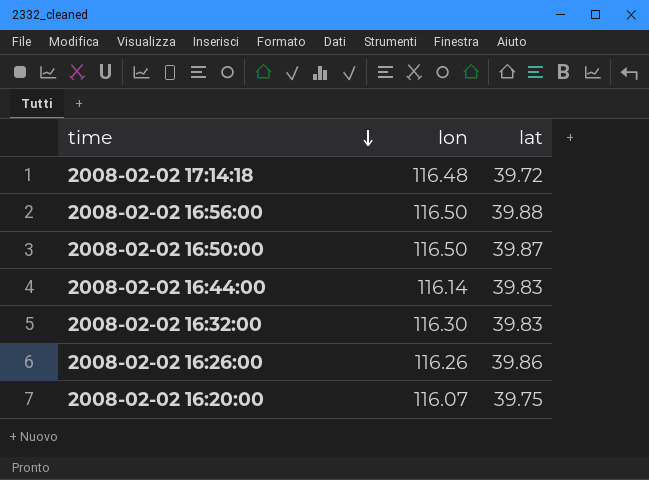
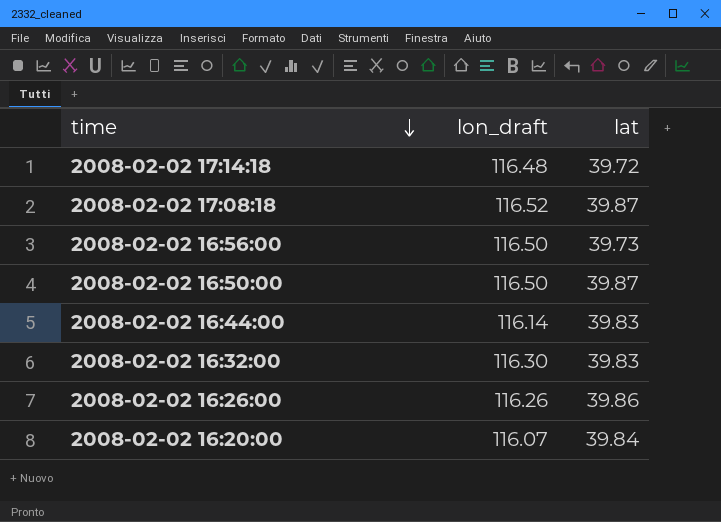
column name: lon -> lon_draft
row 2008-02-02 17:08:18: none -> 116.52 | 39.87
2008-02-02 16:56:00 | lat: 39.88 -> 39.73
2008-02-02 16:20:00 | lat: 39.75 -> 39.84

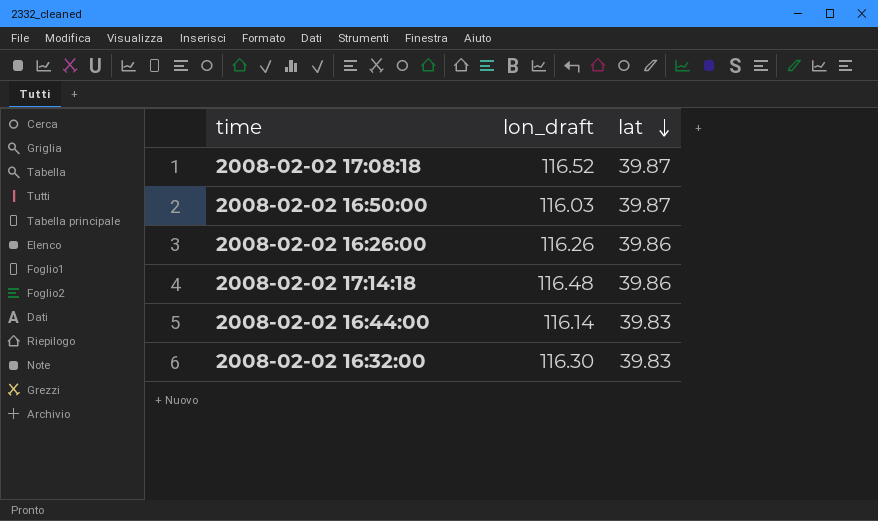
row order: time descending -> lat descending
row 2008-02-02 16:56:00: 116.50 | 39.73 -> none
row 2008-02-02 16:20:00: 116.07 | 39.84 -> none
2008-02-02 16:50:00 | lon_draft: 116.50 -> 116.03
2008-02-02 17:14:18 | lat: 39.72 -> 39.86

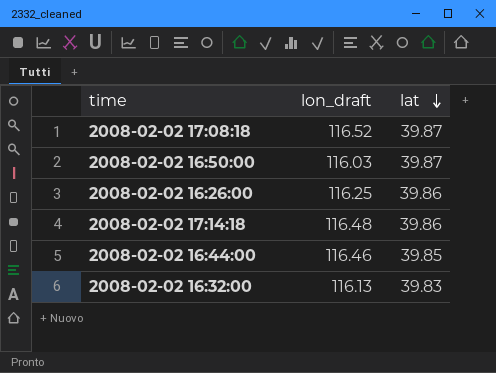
2008-02-02 16:26:00 | lon_draft: 116.26 -> 116.25
2008-02-02 16:44:00 | lon_draft: 116.14 -> 116.46
2008-02-02 16:44:00 | lat: 39.83 -> 39.85
2008-02-02 16:32:00 | lon_draft: 116.30 -> 116.13

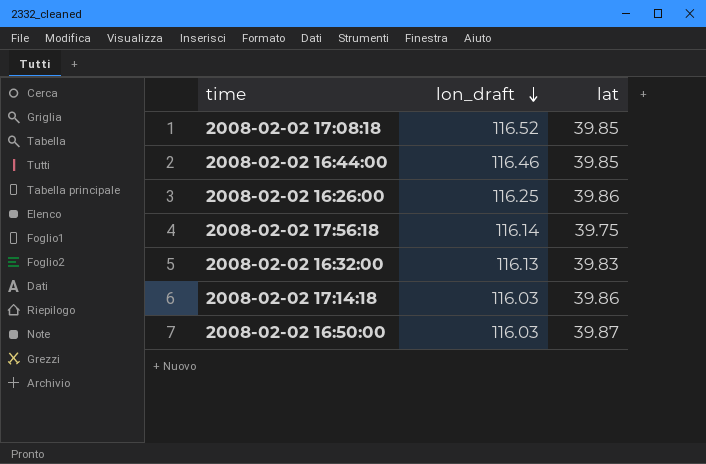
row order: lat descending -> lon_draft descending
2008-02-02 17:08:18 | lat: 39.87 -> 39.85
row 2008-02-02 17:56:18: none -> 116.14 | 39.75
2008-02-02 17:14:18 | lon_draft: 116.48 -> 116.03

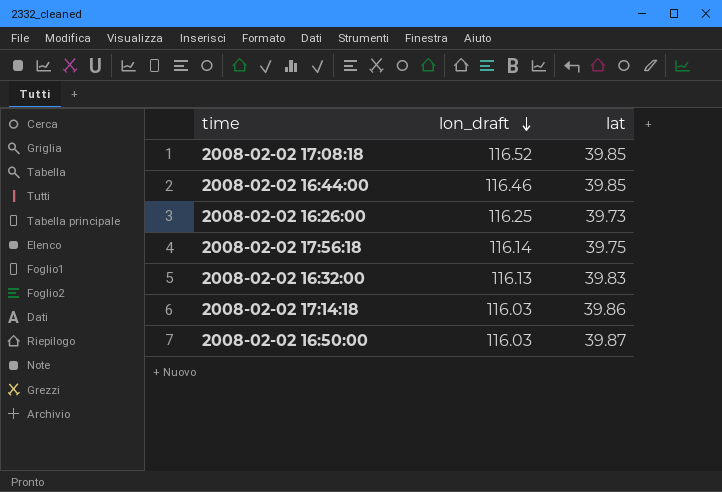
2008-02-02 16:26:00 | lat: 39.86 -> 39.73

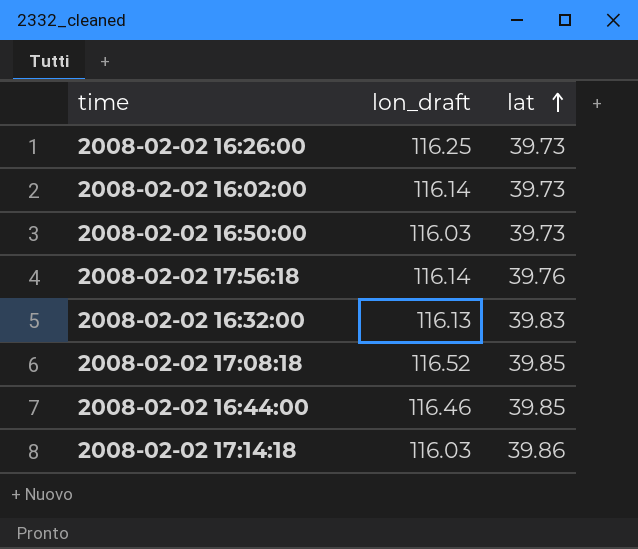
row order: lon_draft descending -> lat ascending
row 2008-02-02 16:02:00: none -> 116.14 | 39.73
2008-02-02 16:50:00 | lat: 39.87 -> 39.73
2008-02-02 17:56:18 | lat: 39.75 -> 39.76

